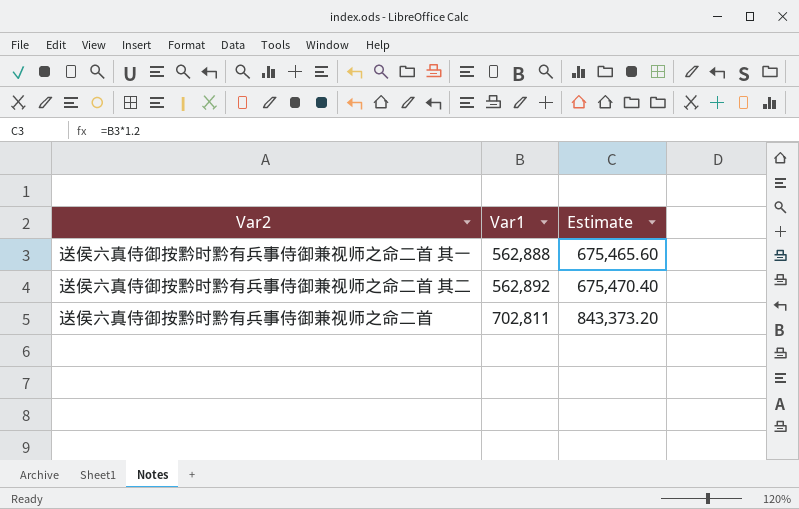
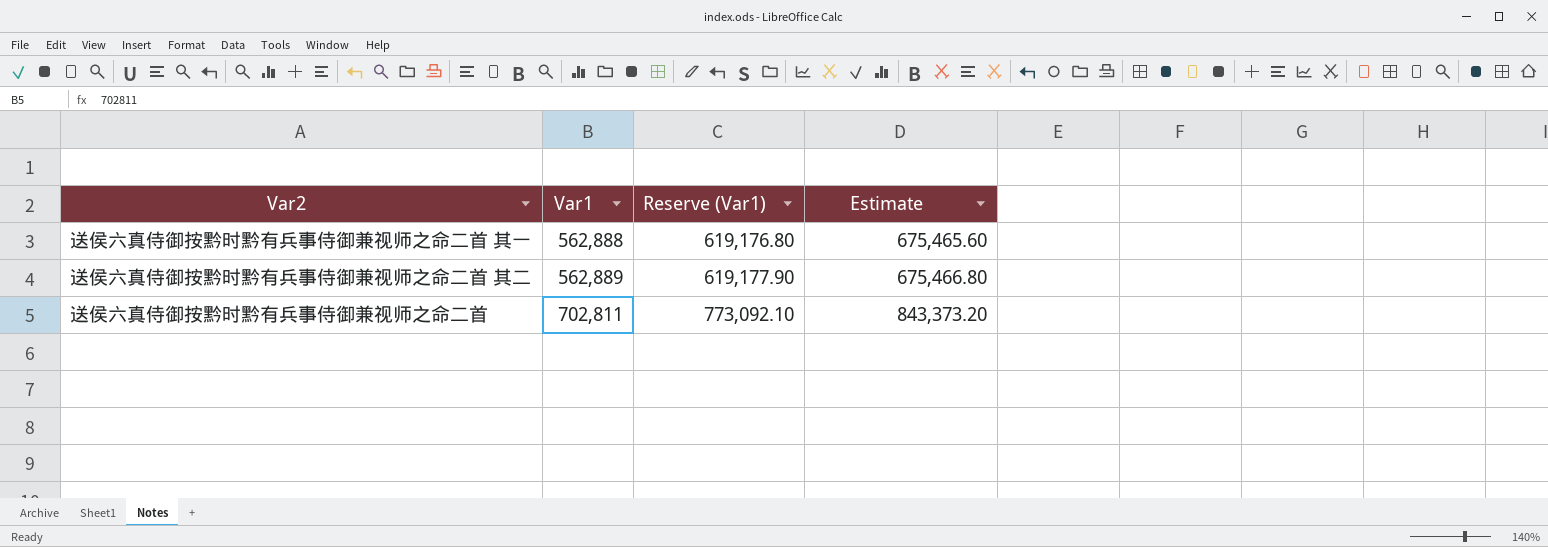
column Reserve (Var1) | formula: none -> [Var1] * 1.1
送侯六真侍御按黔时黔有兵事侍御兼视师之命二首 其二 | Var1: 562,892 -> 562,889
送侯六真侍御按黔时黔有兵事侍御兼视师之命二首 其二 | Estimate: 675,470.40 -> 675,466.80

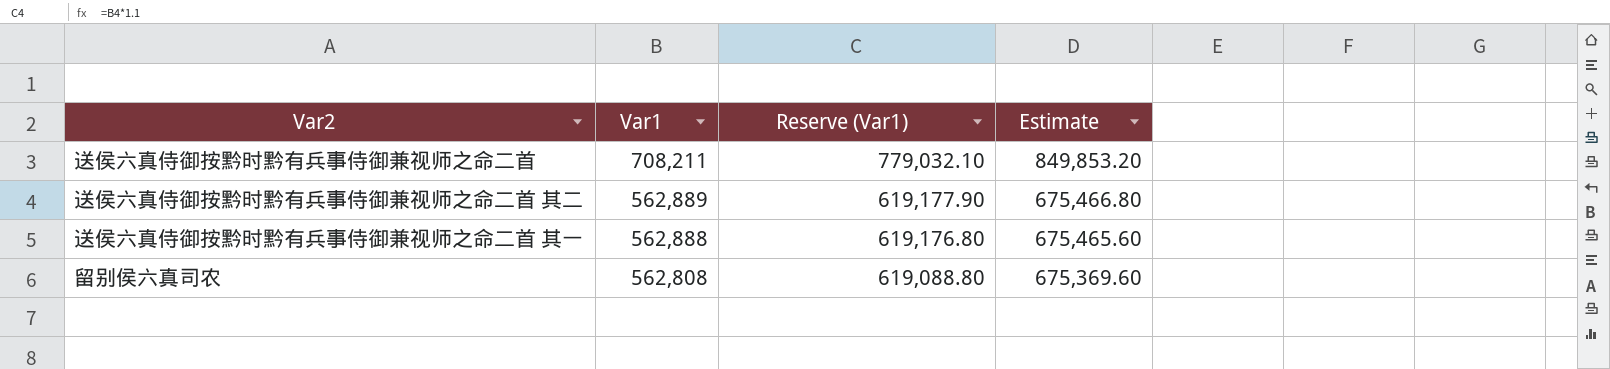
row order: Var1 ascending -> Var1 descending
送侯六真侍御按黔时黔有兵事侍御兼视师之命二首 | Var1: 702,811 -> 708,211
送侯六真侍御按黔时黔有兵事侍御兼视师之命二首 | Reserve (Var1): 773,092.10 -> 779,032.10
送侯六真侍御按黔时黔有兵事侍御兼视师之命二首 | Estimate: 843,373.20 -> 849,853.20
row 留别侯六真司农: none -> 562,808 | 619,088.80 | 675,369.60

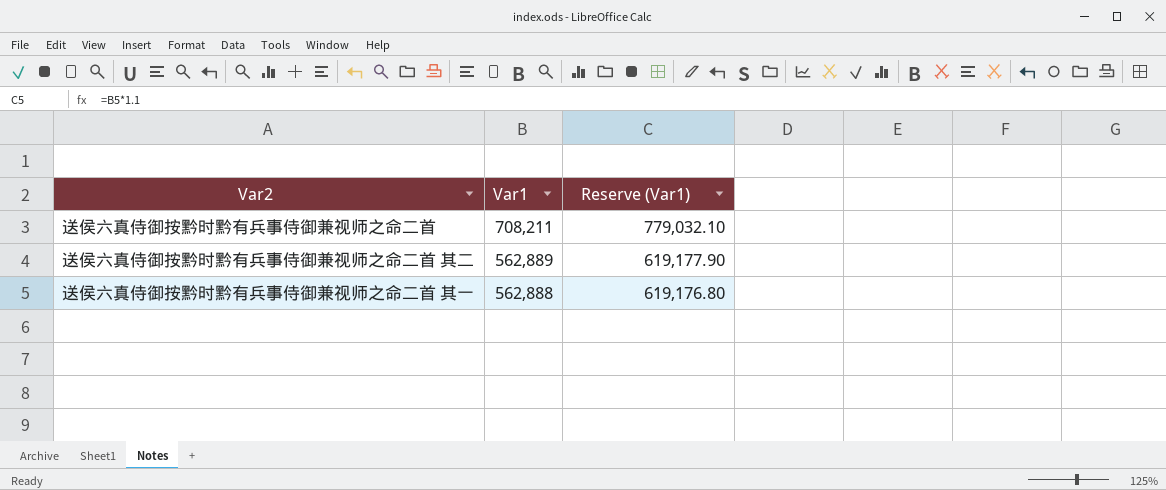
column Estimate | formula: [Var1] * 1.2 -> none
row 留别侯六真司农: 562,808 | 619,088.80 | 675,369.60 -> none

